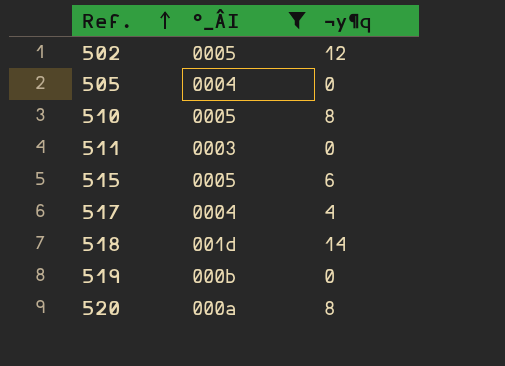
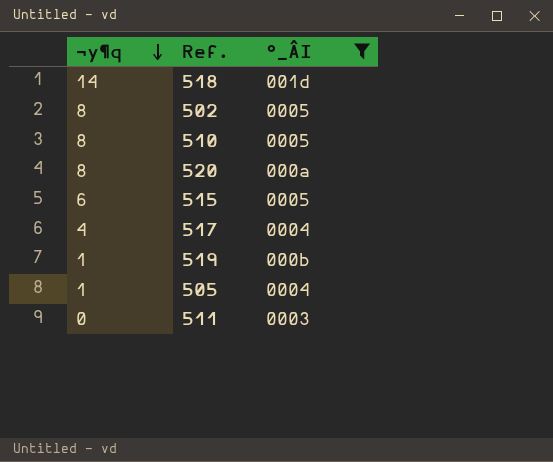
row order: Ref. ascending -> ¬y¶q descending
column ¬y¶q | position: 3 -> 1
502 | ¬y¶q: 12 -> 8
519 | ¬y¶q: 0 -> 1
505 | ¬y¶q: 0 -> 1

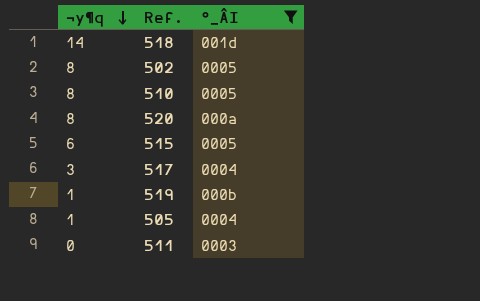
517 | ¬y¶q: 4 -> 3

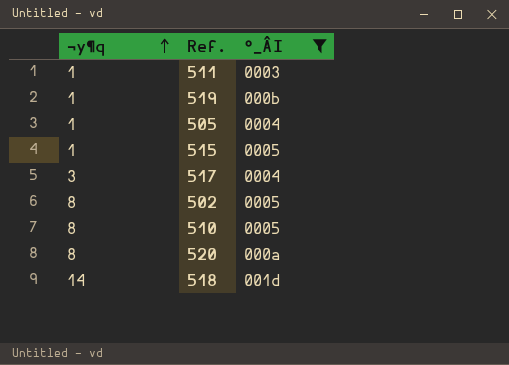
row order: ¬y¶q descending -> ¬y¶q ascending
511 | ¬y¶q: 0 -> 1
515 | ¬y¶q: 6 -> 1

